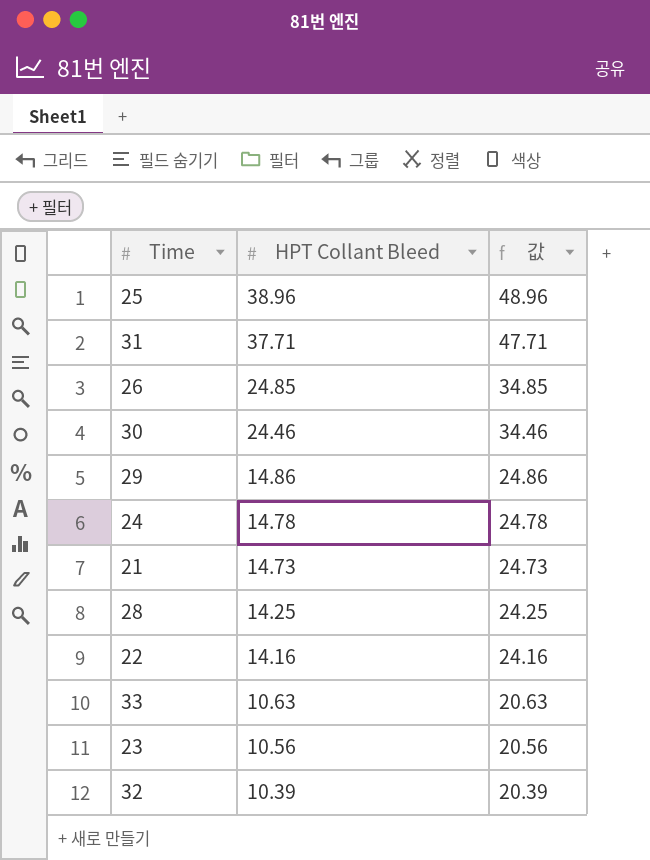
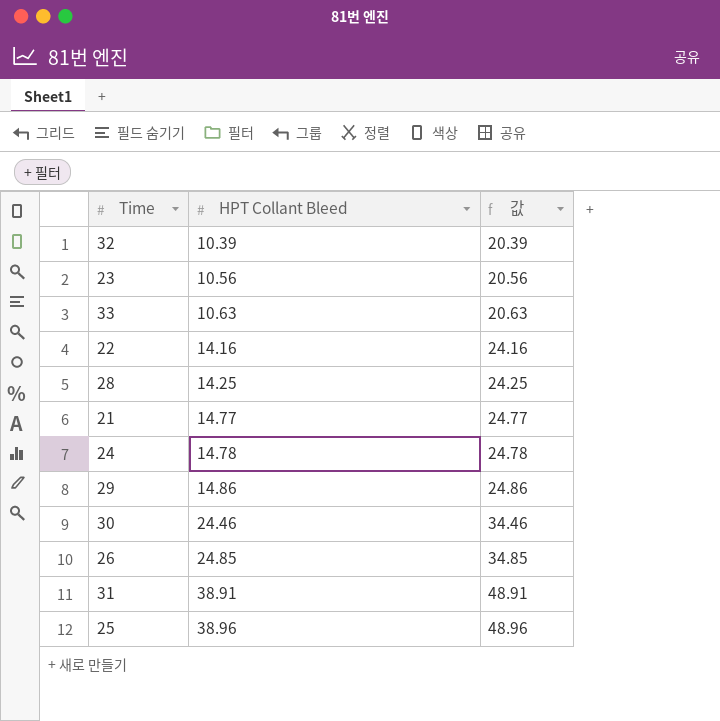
row order: HPT Collant Bleed descending -> HPT Collant Bleed ascending
21 | HPT Collant Bleed: 14.73 -> 14.77
21 | 값: 24.73 -> 24.77
31 | HPT Collant Bleed: 37.71 -> 38.91
31 | 값: 47.71 -> 48.91

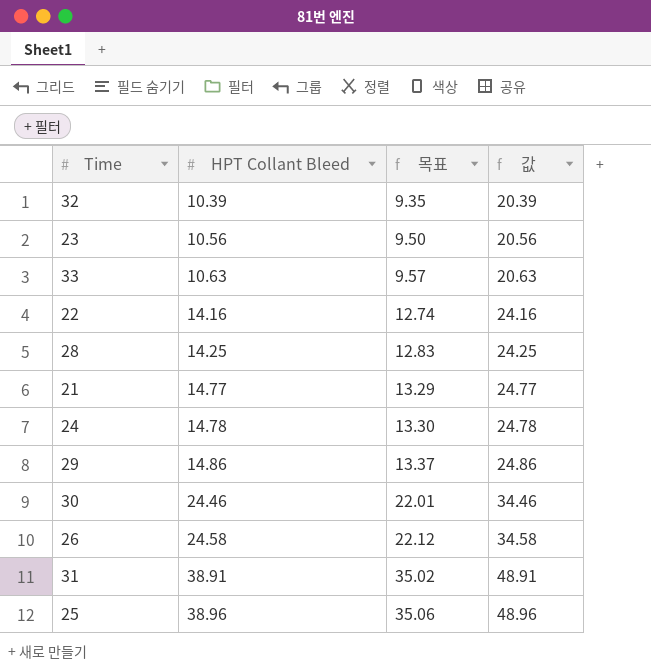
column 목표 | formula: none -> [HPT Collant Bleed] * 0.9
26 | HPT Collant Bleed: 24.85 -> 24.58
26 | 값: 34.85 -> 34.58

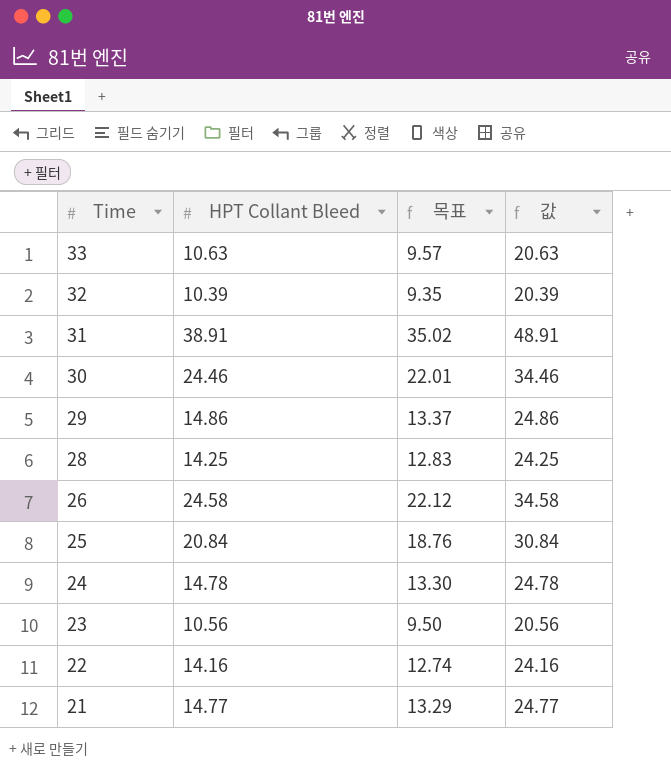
row order: HPT Collant Bleed ascending -> Time descending
25 | HPT Collant Bleed: 38.96 -> 20.84
25 | 목표: 35.06 -> 18.76
25 | 값: 48.96 -> 30.84

